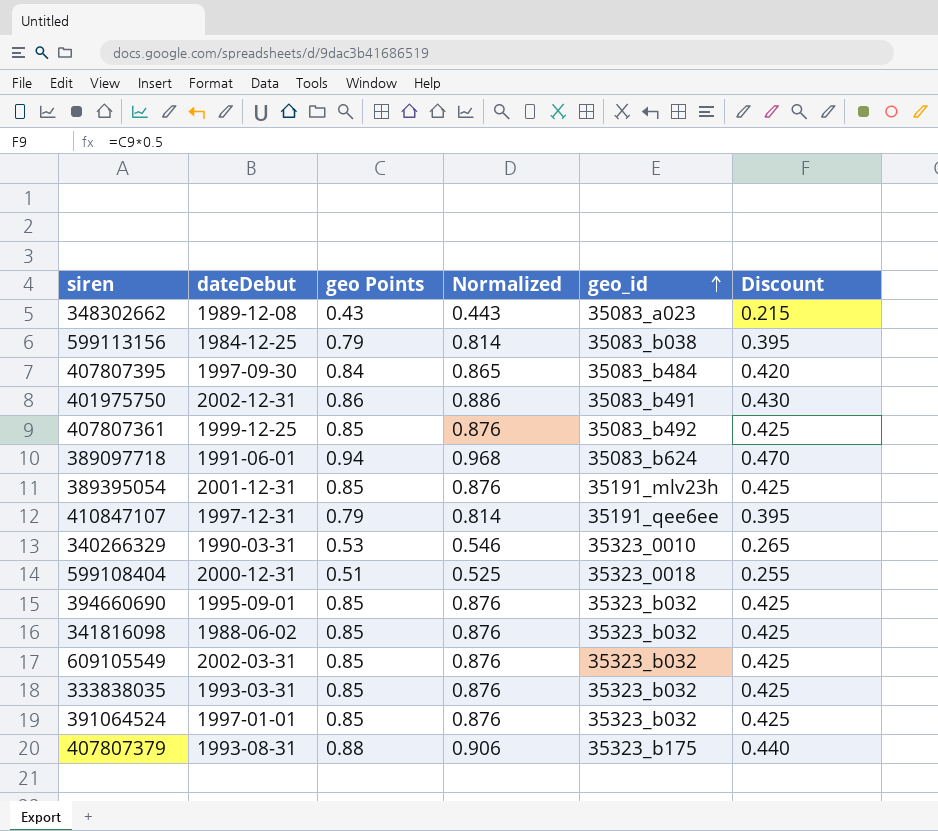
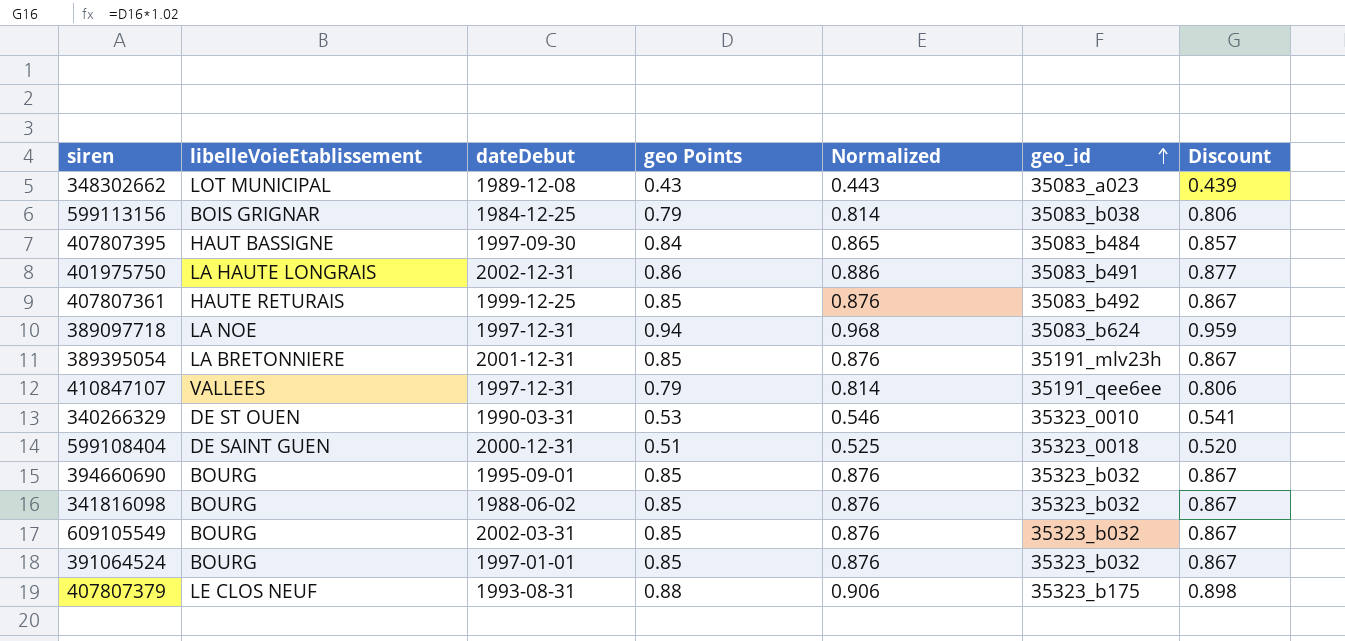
column libelleVoieEtablissement | position: none -> 2
column Discount | formula: [geo Points] * 0.5 -> [geo Points] * 1.02
row 333838035: 1993-03-31 | 0.85 | 0.876 | 35323_b032 | 0.425 -> none
389097718 | dateDebut: 1991-06-01 -> 1997-12-31

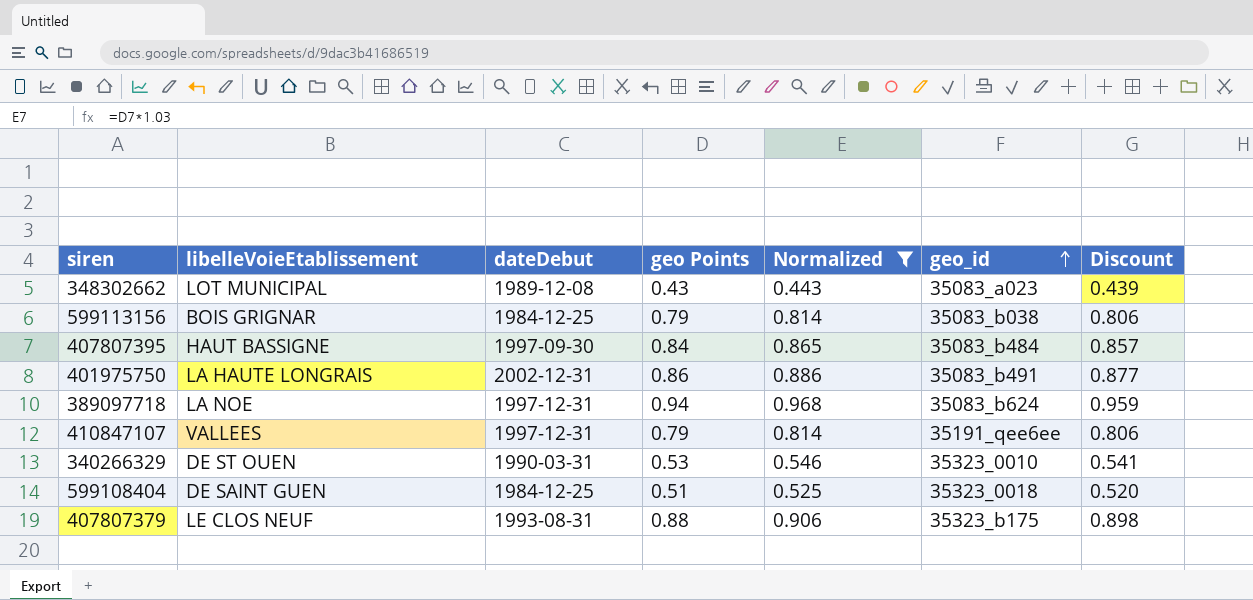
filter: none -> Normalized != 0.876
599108404 | dateDebut: 2000-12-31 -> 1984-12-25

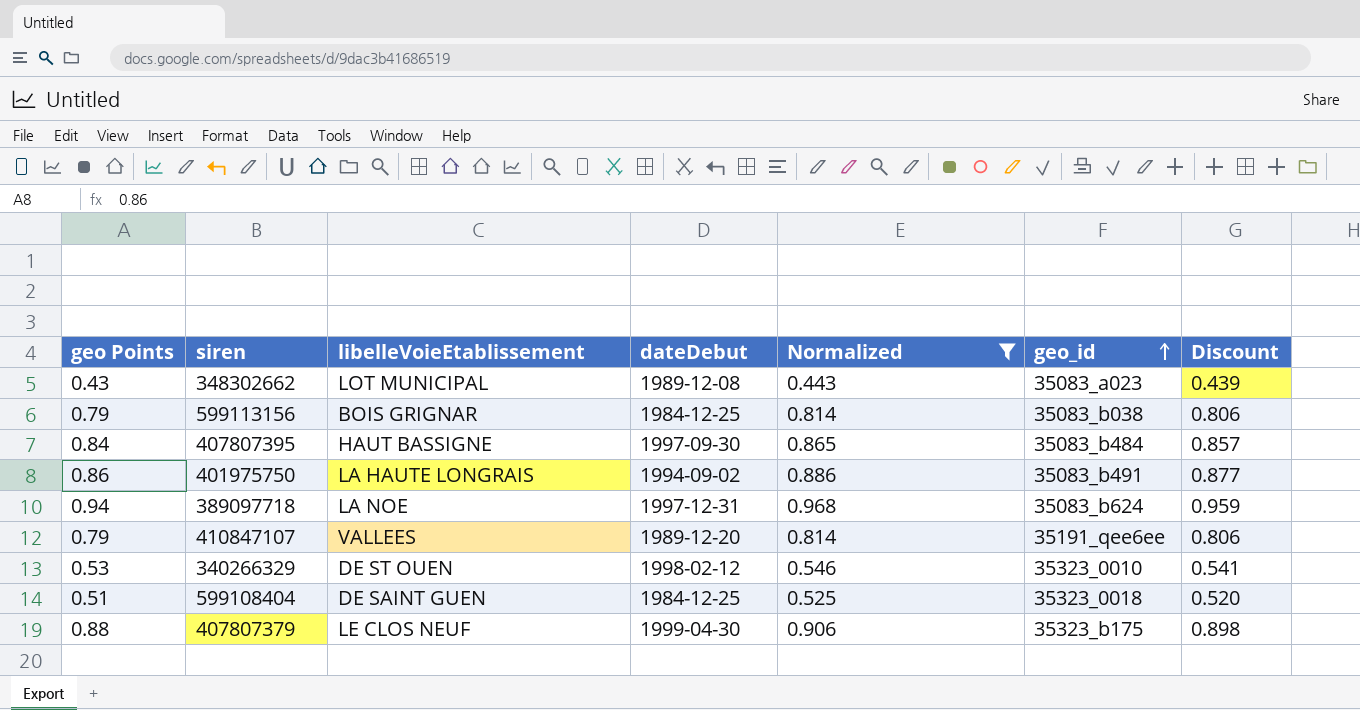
column geo Points | position: 4 -> 1
401975750 | dateDebut: 2002-12-31 -> 1994-09-02
410847107 | dateDebut: 1997-12-31 -> 1989-12-20
340266329 | dateDebut: 1990-03-31 -> 1998-02-12
407807379 | dateDebut: 1993-08-31 -> 1999-04-30

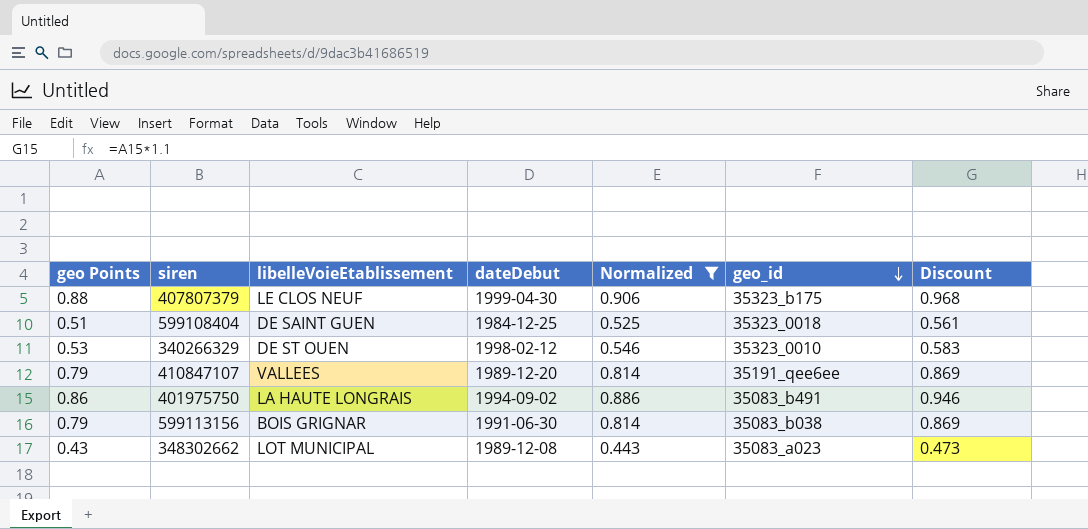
row order: geo_id ascending -> geo_id descending
column Discount | formula: [geo Points] * 1.02 -> [geo Points] * 1.1
row 407807395: 0.84 | HAUT BASSIGNE | 1997-09-30 | 0.865 | 35083_b484 | 0.857 -> none
row 389097718: 0.94 | LA NOE | 1997-12-31 | 0.968 | 35083_b624 | 0.959 -> none
599113156 | dateDebut: 1984-12-25 -> 1991-06-30

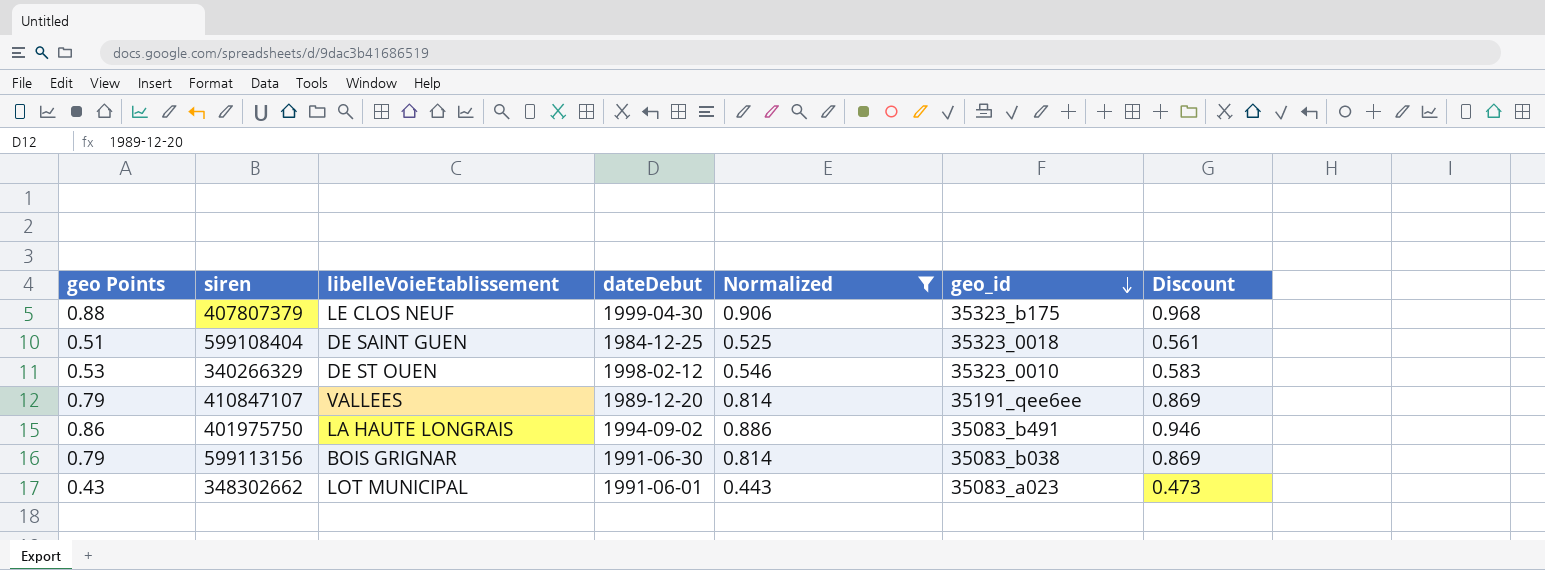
348302662 | dateDebut: 1989-12-08 -> 1991-06-01

